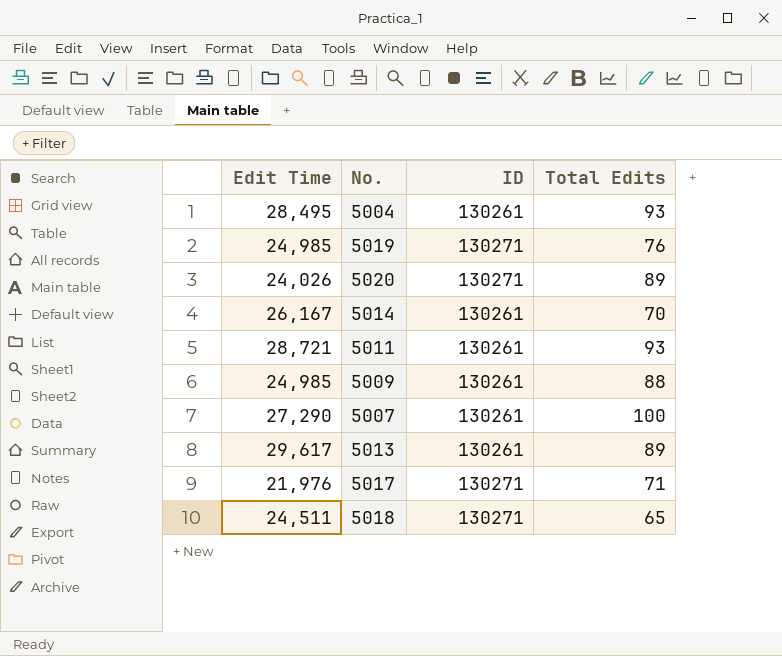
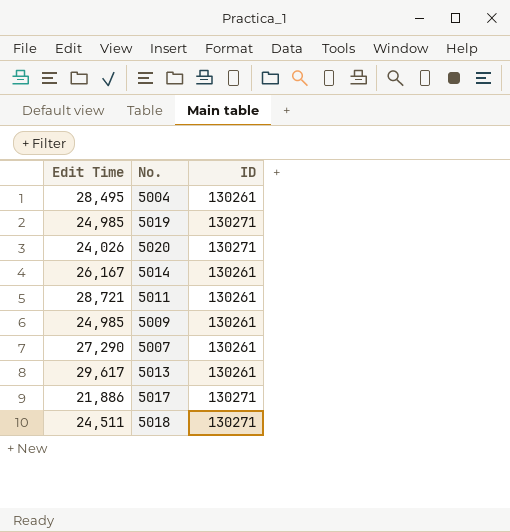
column Total Edits | position: 4 -> none
5017 | Edit Time: 21,976 -> 21,886

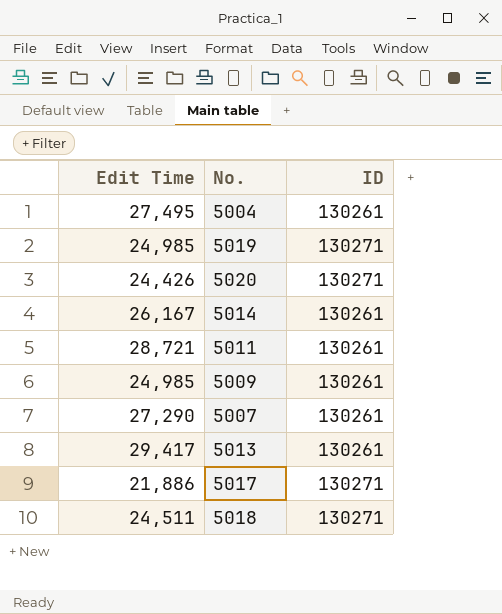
5004 | Edit Time: 28,495 -> 27,495
5020 | Edit Time: 24,026 -> 24,426
5013 | Edit Time: 29,617 -> 29,417

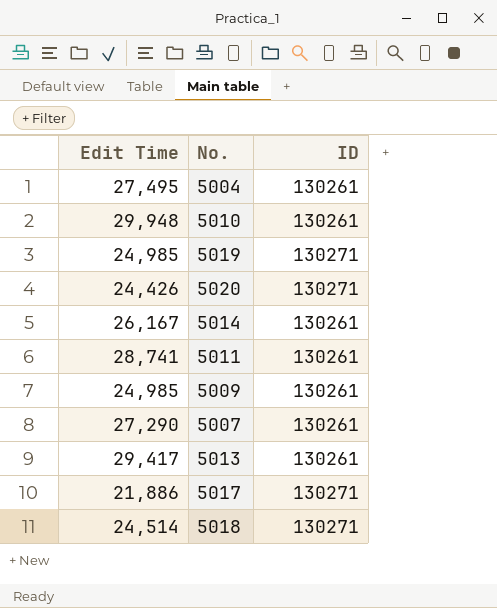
row 5010: none -> 29,948 | 130261
5011 | Edit Time: 28,721 -> 28,741
5018 | Edit Time: 24,511 -> 24,514

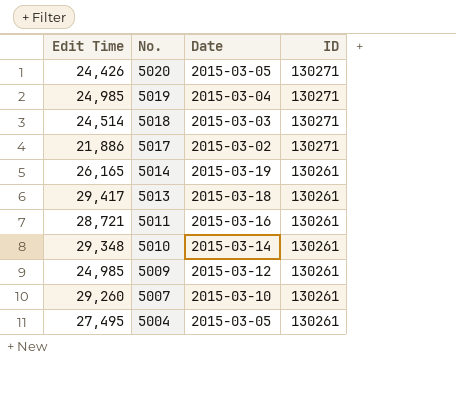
row order: none -> No. descending
column Date | position: none -> 3
5014 | Edit Time: 26,167 -> 26,165
5011 | Edit Time: 28,741 -> 28,721
5010 | Edit Time: 29,948 -> 29,348
5007 | Edit Time: 27,290 -> 29,260

